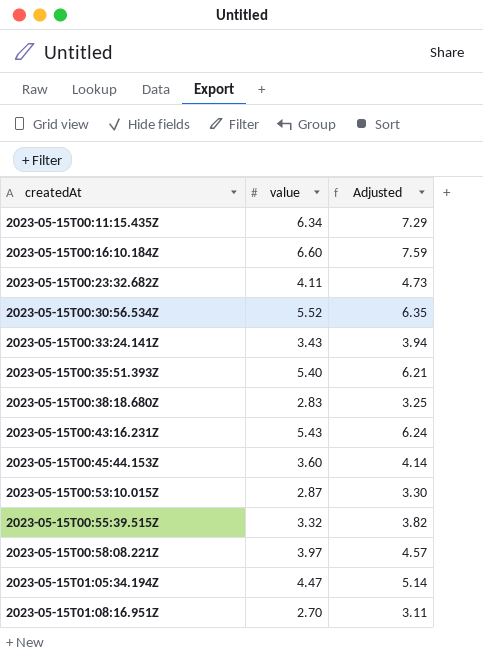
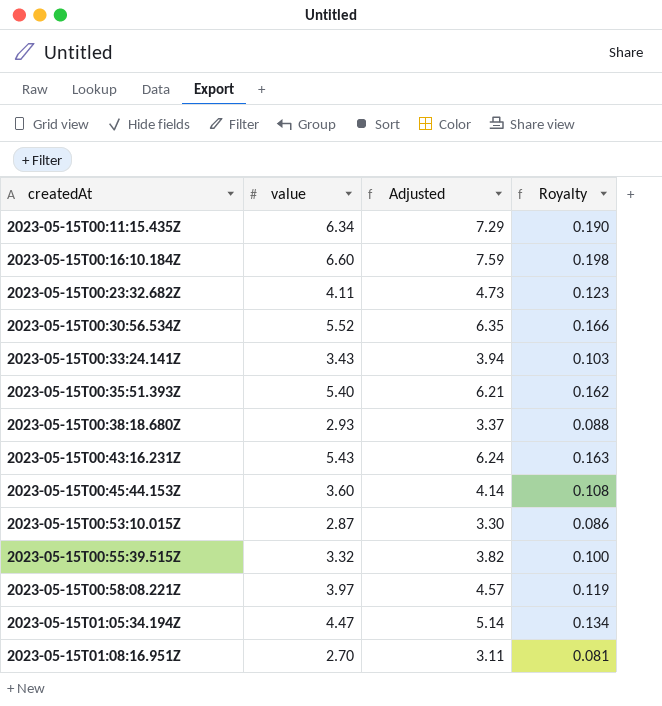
column Royalty | formula: none -> [value] * 0.03
2023-05-15T00:38:18.680Z | value: 2.83 -> 2.93
2023-05-15T00:38:18.680Z | Adjusted: 3.25 -> 3.37

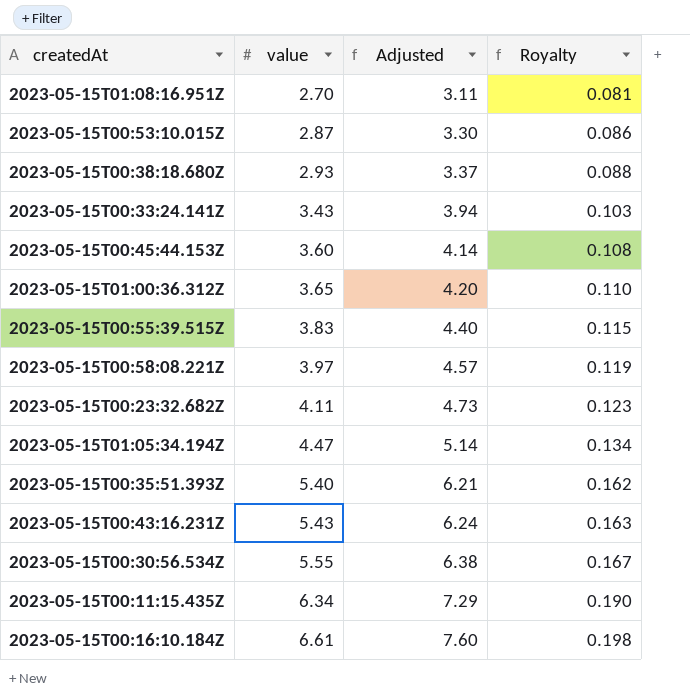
row order: createdAt ascending -> value ascending
row 2023-05-15T01:00:36.312Z: none -> 3.65 | 4.20 | 0.110
2023-05-15T00:55:39.515Z | value: 3.32 -> 3.83
2023-05-15T00:55:39.515Z | Adjusted: 3.82 -> 4.40
2023-05-15T00:55:39.515Z | Royalty: 0.100 -> 0.115
2023-05-15T00:30:56.534Z | value: 5.52 -> 5.55
2023-05-15T00:30:56.534Z | Adjusted: 6.35 -> 6.38
2023-05-15T00:30:56.534Z | Royalty: 0.166 -> 0.167
2023-05-15T00:16:10.184Z | value: 6.60 -> 6.61
2023-05-15T00:16:10.184Z | Adjusted: 7.59 -> 7.60

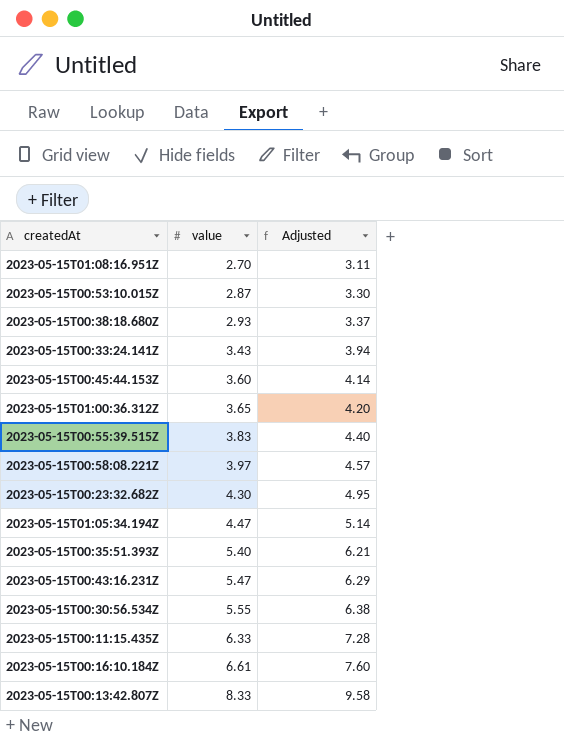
column Royalty | formula: [value] * 0.03 -> none
2023-05-15T00:23:32.682Z | value: 4.11 -> 4.30
2023-05-15T00:23:32.682Z | Adjusted: 4.73 -> 4.95
2023-05-15T00:43:16.231Z | value: 5.43 -> 5.47
2023-05-15T00:43:16.231Z | Adjusted: 6.24 -> 6.29
2023-05-15T00:11:15.435Z | value: 6.34 -> 6.33
2023-05-15T00:11:15.435Z | Adjusted: 7.29 -> 7.28
row 2023-05-15T00:13:42.807Z: none -> 8.33 | 9.58

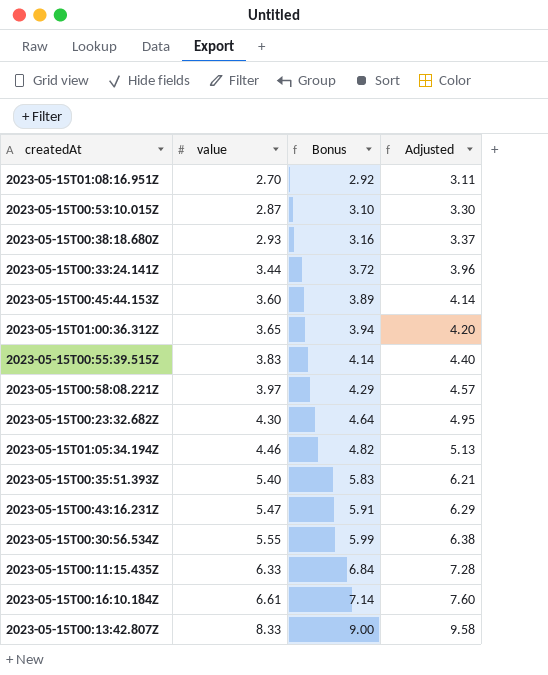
column Bonus | formula: none -> [value] * 1.08
2023-05-15T00:33:24.141Z | value: 3.43 -> 3.44
2023-05-15T00:33:24.141Z | Adjusted: 3.94 -> 3.96
2023-05-15T01:05:34.194Z | value: 4.47 -> 4.46
2023-05-15T01:05:34.194Z | Adjusted: 5.14 -> 5.13

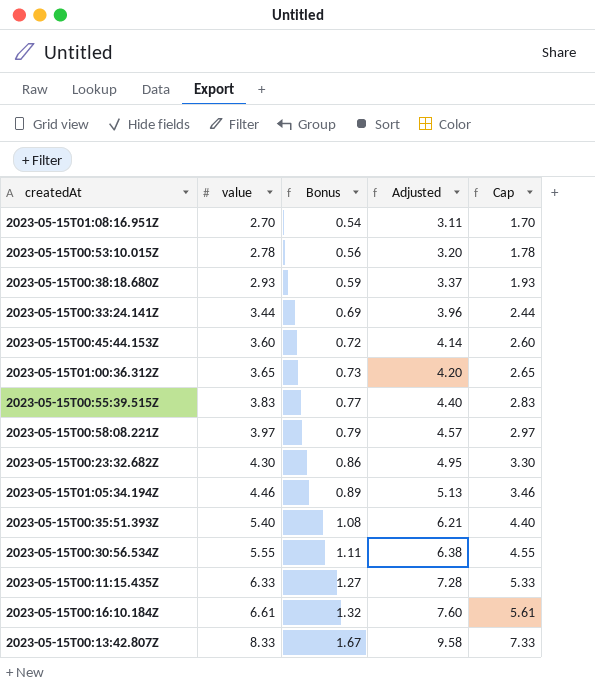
column Bonus | formula: [value] * 1.08 -> [value] * 0.2
column Cap | formula: none -> [value] - 1
row 2023-05-15T00:43:16.231Z: 5.47 | 5.91 | 6.29 -> none
2023-05-15T00:53:10.015Z | value: 2.87 -> 2.78
2023-05-15T00:53:10.015Z | Adjusted: 3.30 -> 3.20

